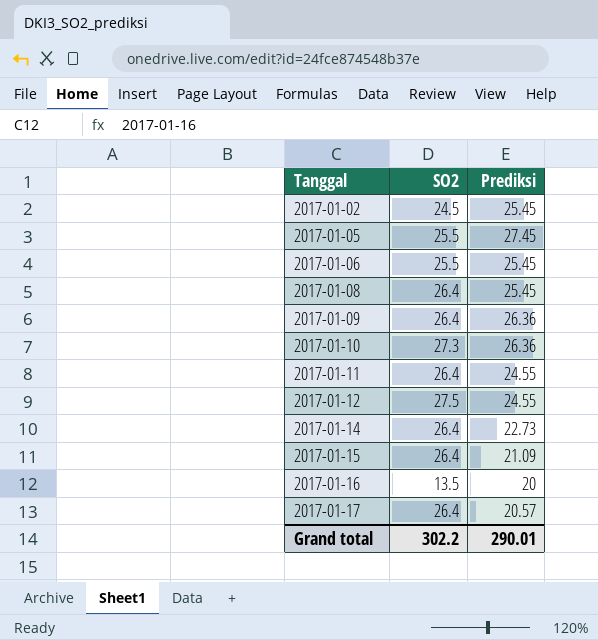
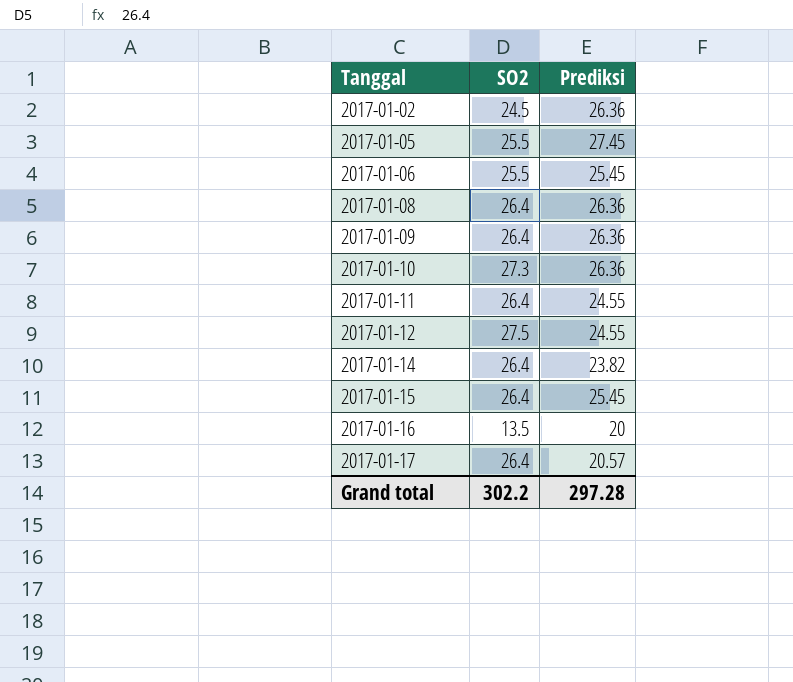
2017-01-02 | Prediksi: 25.45 -> 26.36
2017-01-08 | Prediksi: 25.45 -> 26.36
2017-01-14 | Prediksi: 22.73 -> 23.82
2017-01-15 | Prediksi: 21.09 -> 25.45
Grand total | Prediksi: 290.01 -> 297.28

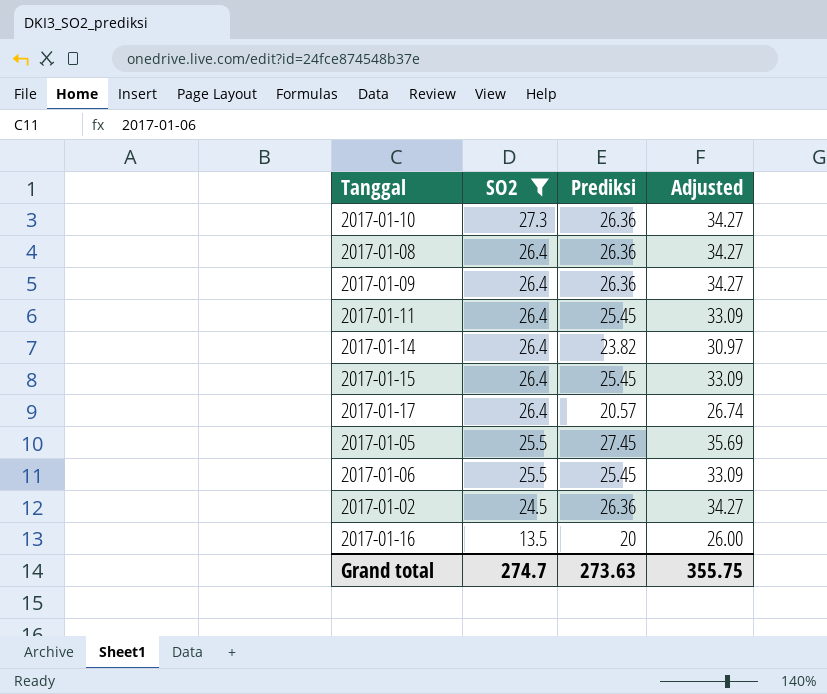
filter: none -> SO2 != 27.5
row order: Tanggal ascending -> SO2 descending
column Adjusted | formula: none -> [Prediksi] * 1.3
2017-01-11 | Prediksi: 24.55 -> 25.45
Grand total | SO2: 302.2 -> 274.7
Grand total | Prediksi: 297.28 -> 273.63

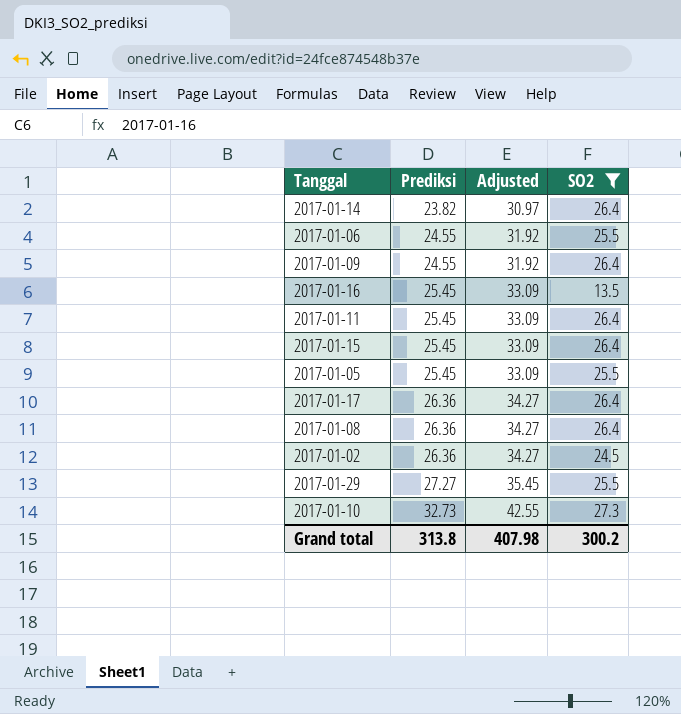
row order: SO2 descending -> Prediksi ascending
column SO2 | position: 2 -> 4
2017-01-06 | Prediksi: 25.45 -> 24.55
2017-01-06 | Adjusted: 33.09 -> 31.92
2017-01-09 | Prediksi: 26.36 -> 24.55
2017-01-09 | Adjusted: 34.27 -> 31.92
2017-01-16 | Prediksi: 20 -> 25.45
2017-01-16 | Adjusted: 26.00 -> 33.09
2017-01-05 | Prediksi: 27.45 -> 25.45
2017-01-05 | Adjusted: 35.69 -> 33.09
2017-01-17 | Prediksi: 20.57 -> 26.36
2017-01-17 | Adjusted: 26.74 -> 34.27
row 2017-01-29: none -> 27.27 | 35.45 | 25.5
2017-01-10 | Prediksi: 26.36 -> 32.73
2017-01-10 | Adjusted: 34.27 -> 42.55
Grand total | Prediksi: 273.63 -> 313.8
Grand total | Adjusted: 355.75 -> 407.98
Grand total | SO2: 274.7 -> 300.2

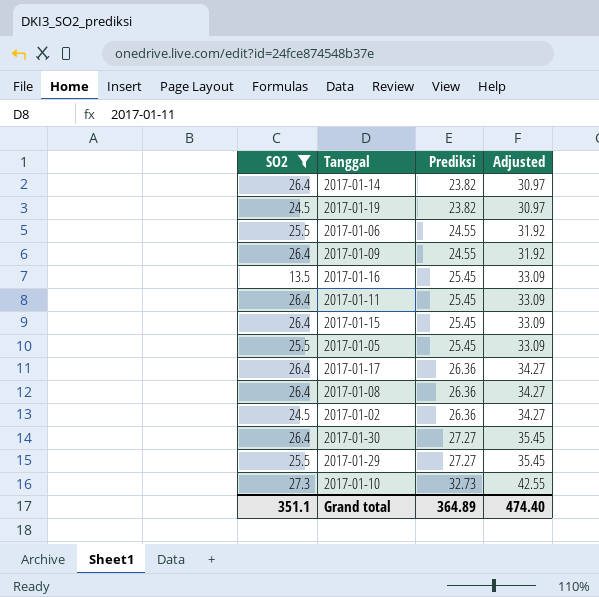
column SO2 | position: 4 -> 1
row 2017-01-19: none -> 24.5 | 23.82 | 30.97
row 2017-01-30: none -> 26.4 | 27.27 | 35.45
Grand total | SO2: 300.2 -> 351.1
Grand total | Prediksi: 313.8 -> 364.89
Grand total | Adjusted: 407.98 -> 474.40

